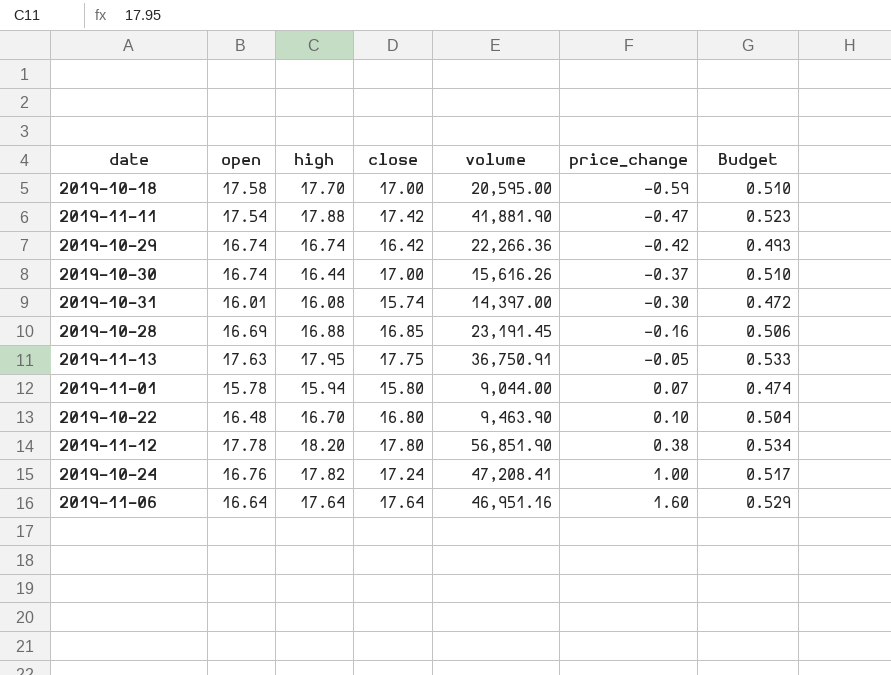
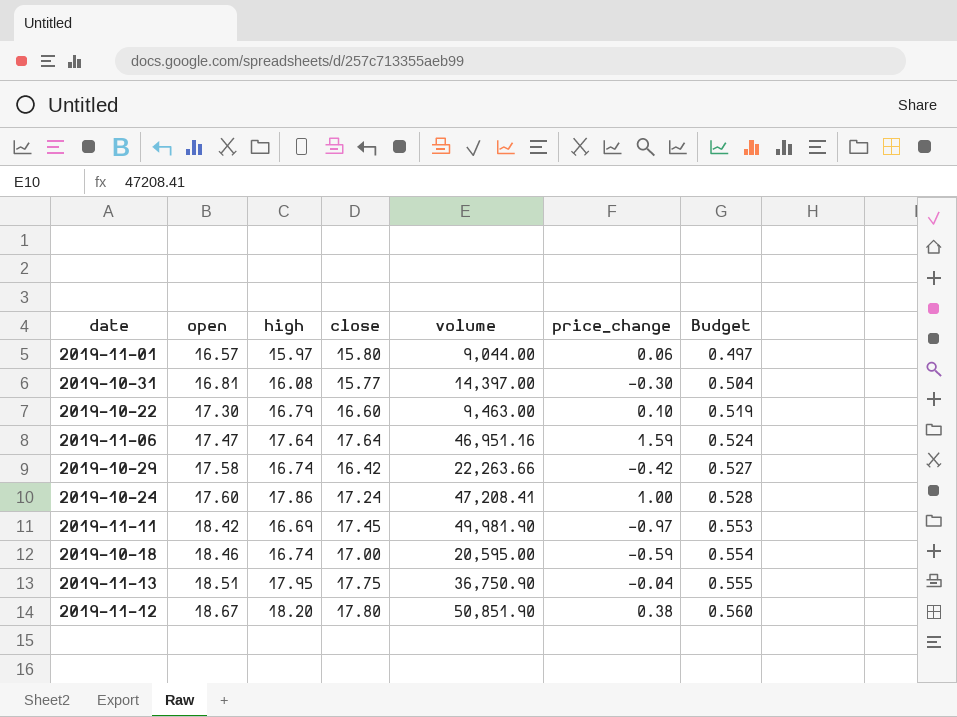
row order: price_change ascending -> open ascending
column Budget | formula: [close] * 0.03 -> [open] * 0.03
row 2019-10-30: 16.74 | 16.44 | 17.00 | 15,616.26 | -0.37 | 0.510 -> none
row 2019-10-28: 16.69 | 16.88 | 16.85 | 23,191.45 | -0.16 | 0.506 -> none
2019-11-01 | open: 15.78 -> 16.57
2019-11-01 | high: 15.94 -> 15.97
2019-11-01 | price_change: 0.07 -> 0.06
2019-10-31 | open: 16.01 -> 16.81
2019-10-31 | close: 15.74 -> 15.77
2019-10-22 | open: 16.48 -> 17.30
2019-10-22 | high: 16.70 -> 16.79
2019-10-22 | close: 16.80 -> 16.60
2019-10-22 | volume: 9,463.90 -> 9,463.00
2019-11-06 | open: 16.64 -> 17.47
2019-11-06 | price_change: 1.60 -> 1.59
2019-10-29 | open: 16.74 -> 17.58
2019-10-29 | volume: 22,266.36 -> 22,263.66
2019-10-24 | open: 16.76 -> 17.60
2019-10-24 | high: 17.82 -> 17.86
2019-11-11 | open: 17.54 -> 18.42
2019-11-11 | high: 17.88 -> 16.69
2019-11-11 | close: 17.42 -> 17.45
2019-11-11 | volume: 41,881.90 -> 49,981.90
2019-11-11 | price_change: -0.47 -> -0.97
2019-10-18 | open: 17.58 -> 18.46
2019-10-18 | high: 17.70 -> 16.74
2019-11-13 | open: 17.63 -> 18.51
2019-11-13 | volume: 36,750.91 -> 36,750.90
2019-11-13 | price_change: -0.05 -> -0.04
2019-11-12 | open: 17.78 -> 18.67
2019-11-12 | volume: 56,851.90 -> 50,851.90

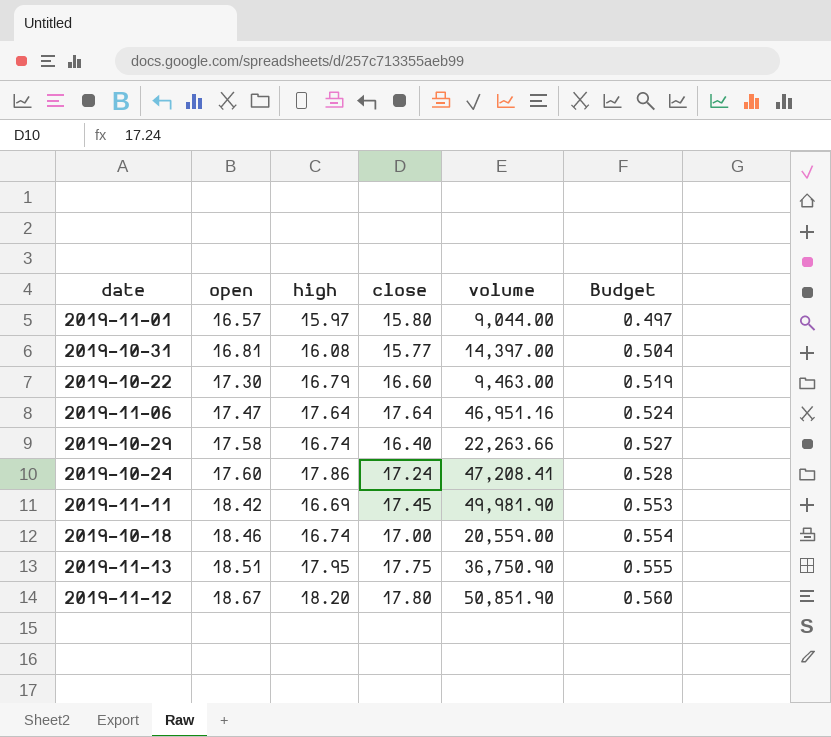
column price_change | position: 6 -> none
2019-10-29 | close: 16.42 -> 16.40
2019-10-18 | volume: 20,595.00 -> 20,559.00

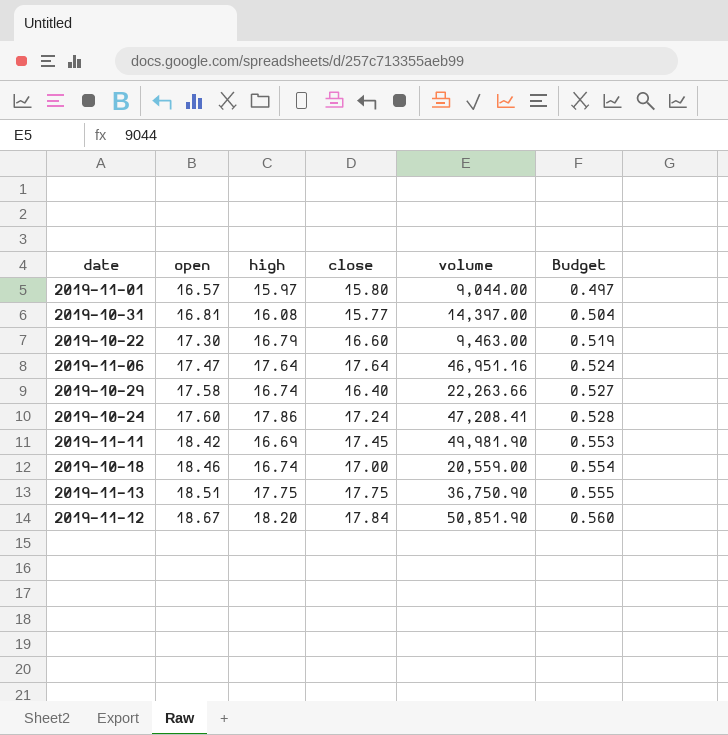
2019-11-13 | high: 17.95 -> 17.75
2019-11-12 | close: 17.80 -> 17.84

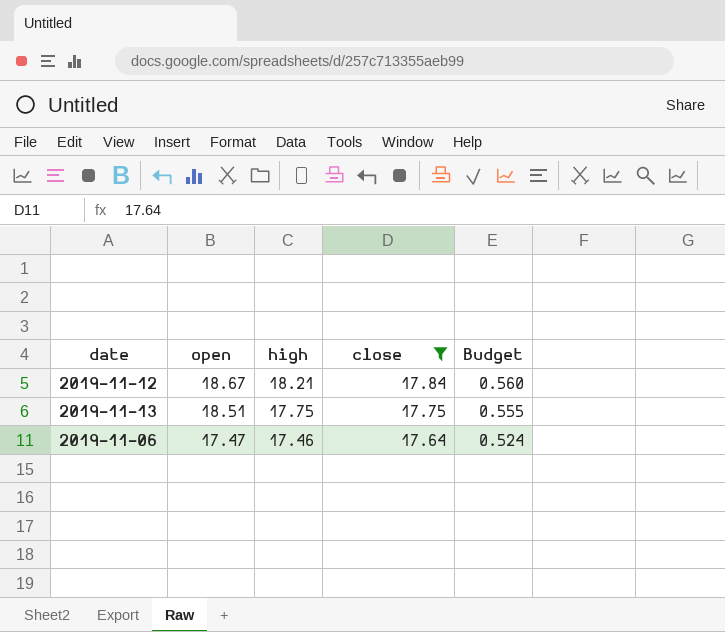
filter: none -> close >= 17.64
row order: open ascending -> open descending
column volume | position: 5 -> none
2019-11-12 | high: 18.20 -> 18.21
2019-11-06 | high: 17.64 -> 17.46

